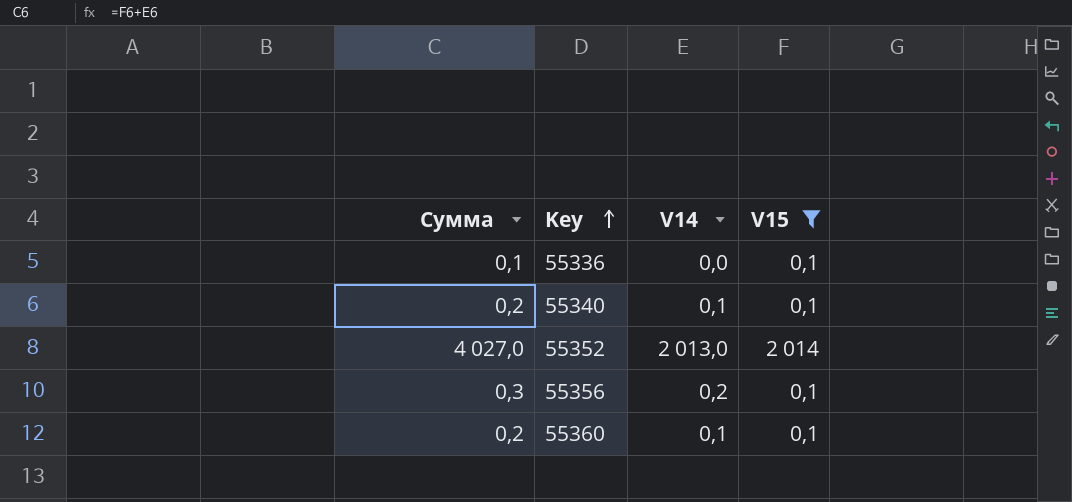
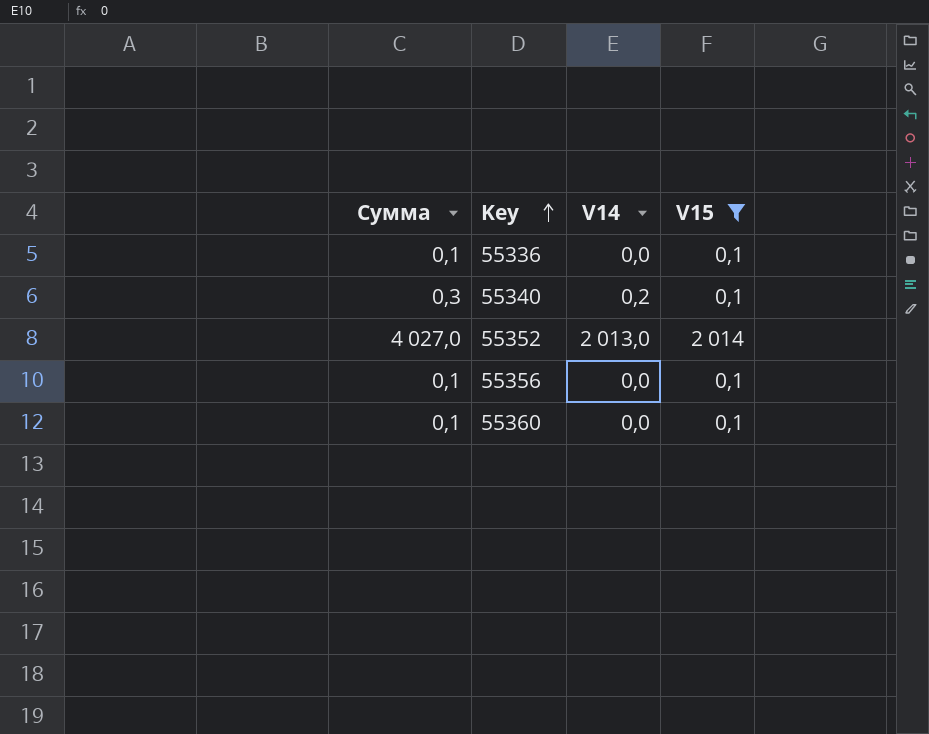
55340 | Сумма: 0,2 -> 0,3
55340 | V14: 0,1 -> 0,2
55356 | Сумма: 0,3 -> 0,1
55356 | V14: 0,2 -> 0,0
55360 | Сумма: 0,2 -> 0,1
55360 | V14: 0,1 -> 0,0

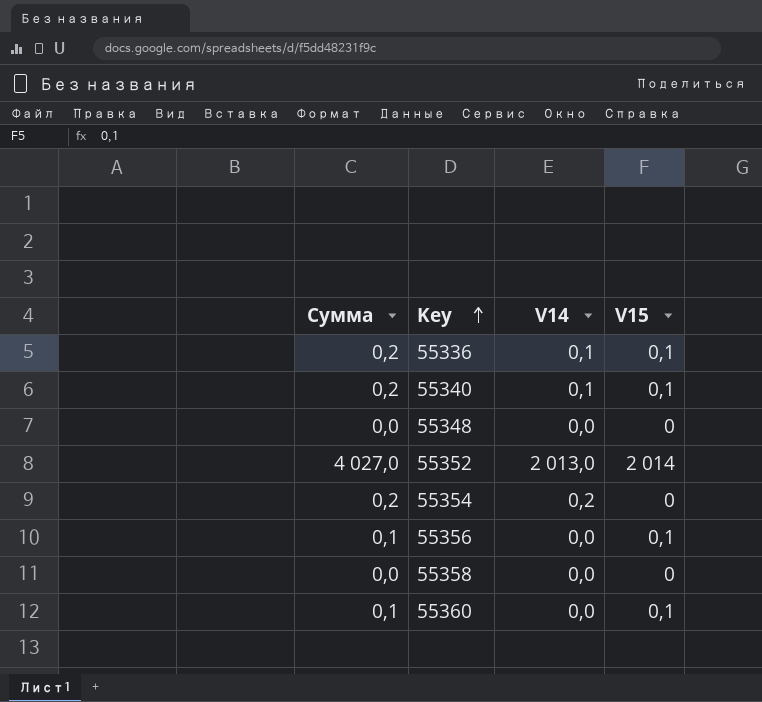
filter: V15 != 0 -> none
55336 | Сумма: 0,1 -> 0,2
55336 | V14: 0,0 -> 0,1
55340 | Сумма: 0,3 -> 0,2
55340 | V14: 0,2 -> 0,1

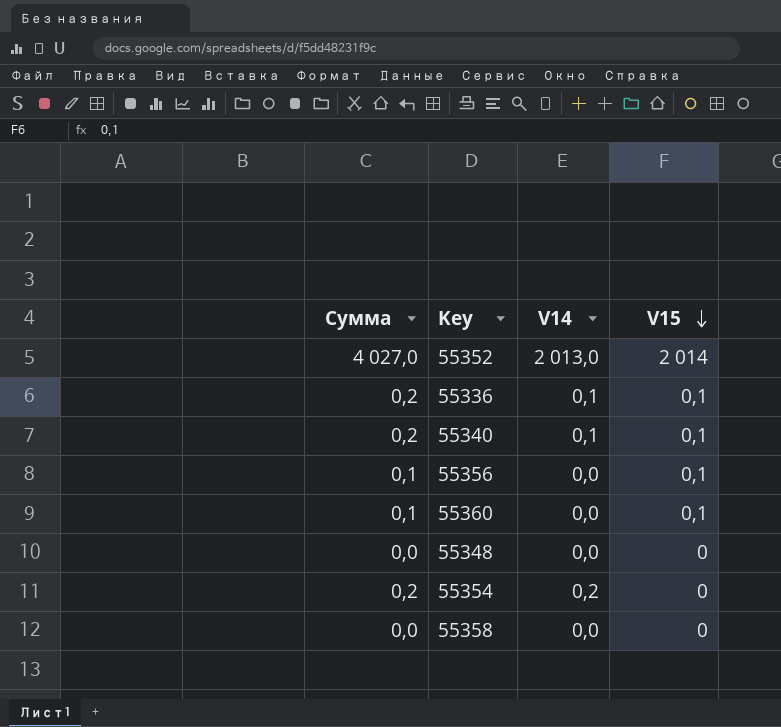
row order: Key ascending -> V15 descending

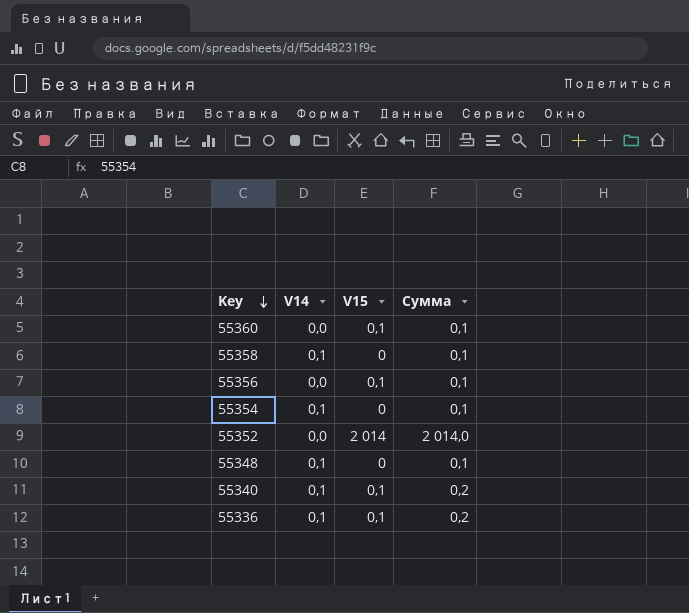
row order: V15 descending -> Key descending
column Сумма | position: 1 -> 4
55358 | V14: 0,0 -> 0,1
55358 | Сумма: 0,0 -> 0,1
55354 | V14: 0,2 -> 0,1
55354 | Сумма: 0,2 -> 0,1
55352 | V14: 2 013,0 -> 0,0
55352 | Сумма: 4 027,0 -> 2 014,0
55348 | V14: 0,0 -> 0,1
55348 | Сумма: 0,0 -> 0,1

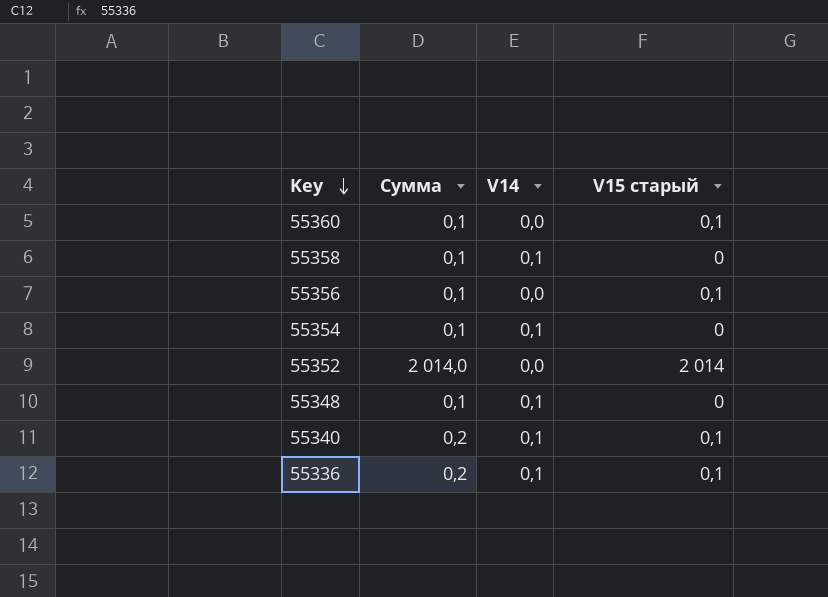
column Сумма | position: 4 -> 2
column name: V15 -> V15 старый

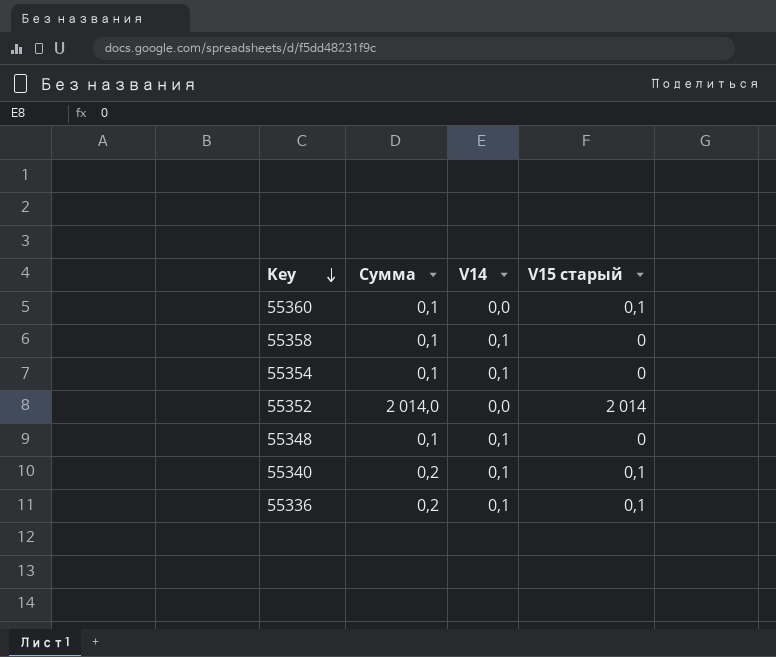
row 55356: 0,1 | 0,0 | 0,1 -> none

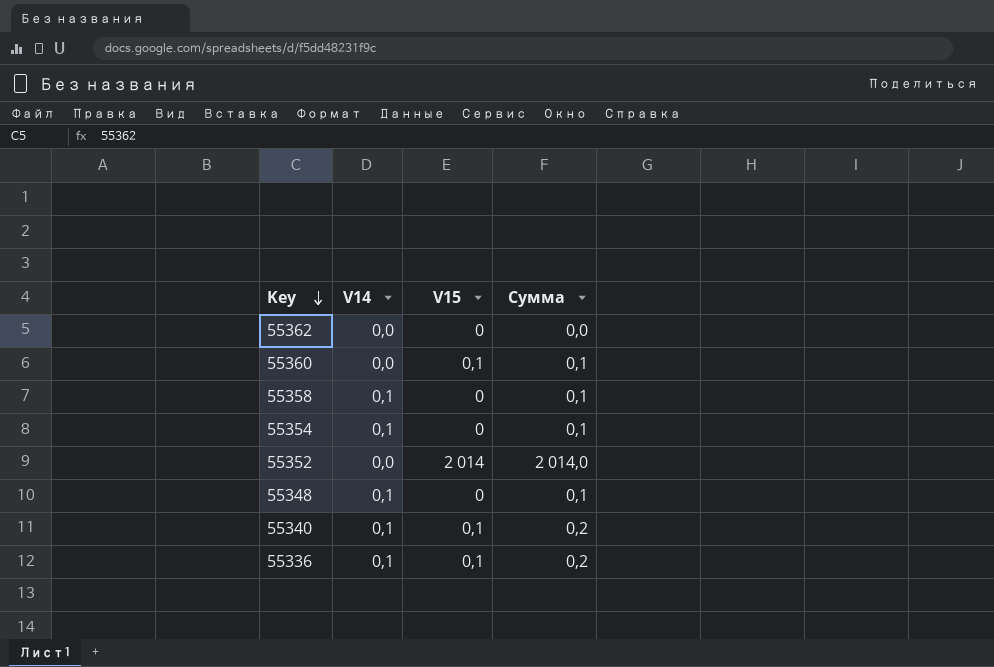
column name: V15 старый -> V15
column Сумма | position: 2 -> 4
row 55362: none -> 0,0 | 0 | 0,0

